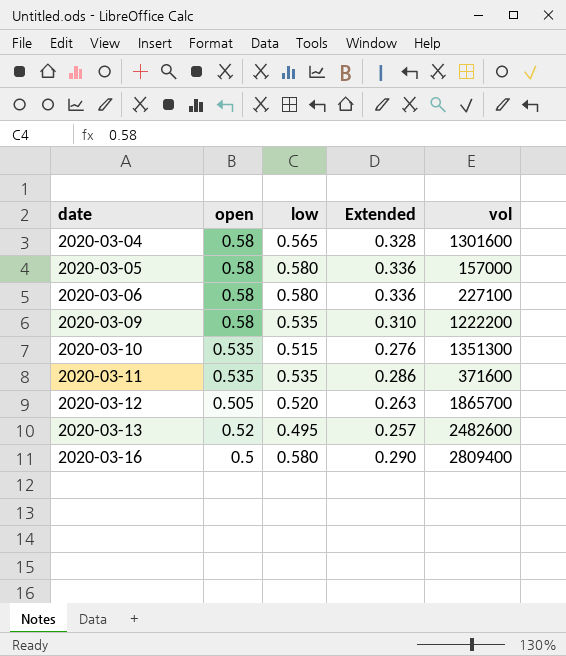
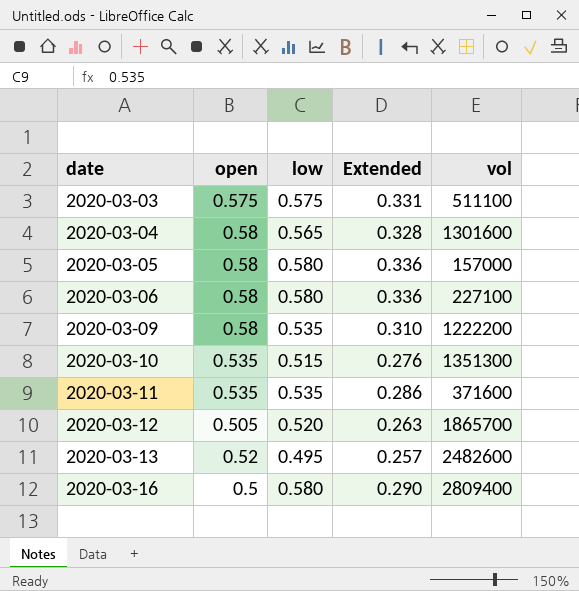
row 2020-03-03: none -> 0.575 | 0.575 | 0.331 | 511100

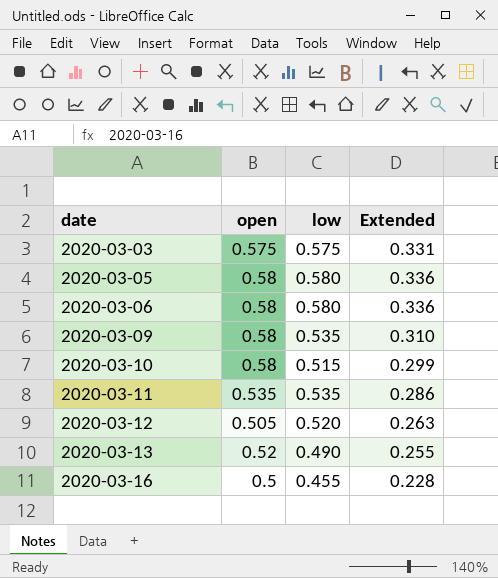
column vol | position: 5 -> none
row 2020-03-04: 0.58 | 0.565 | 0.328 | 1301600 -> none
2020-03-10 | open: 0.535 -> 0.58
2020-03-10 | Extended: 0.276 -> 0.299
2020-03-13 | low: 0.495 -> 0.490
2020-03-13 | Extended: 0.257 -> 0.255
2020-03-16 | low: 0.580 -> 0.455
2020-03-16 | Extended: 0.290 -> 0.228

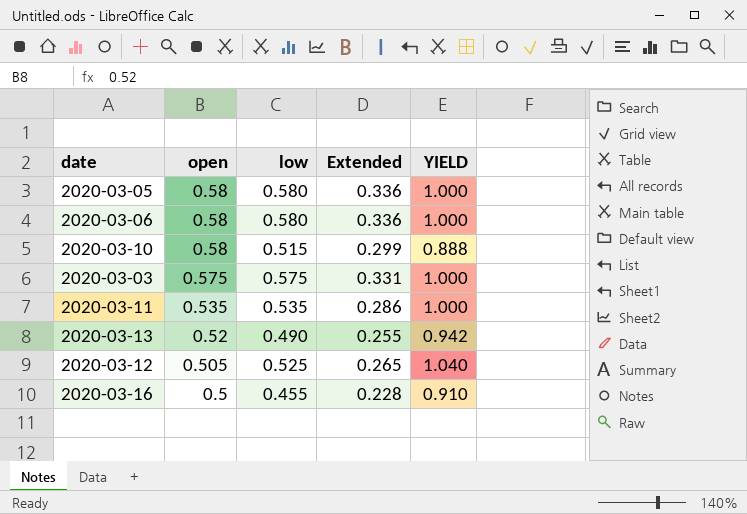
row order: date ascending -> open descending
column YIELD | formula: none -> [low] / [open]
row 2020-03-09: 0.58 | 0.535 | 0.310 -> none
2020-03-12 | low: 0.520 -> 0.525
2020-03-12 | Extended: 0.263 -> 0.265

